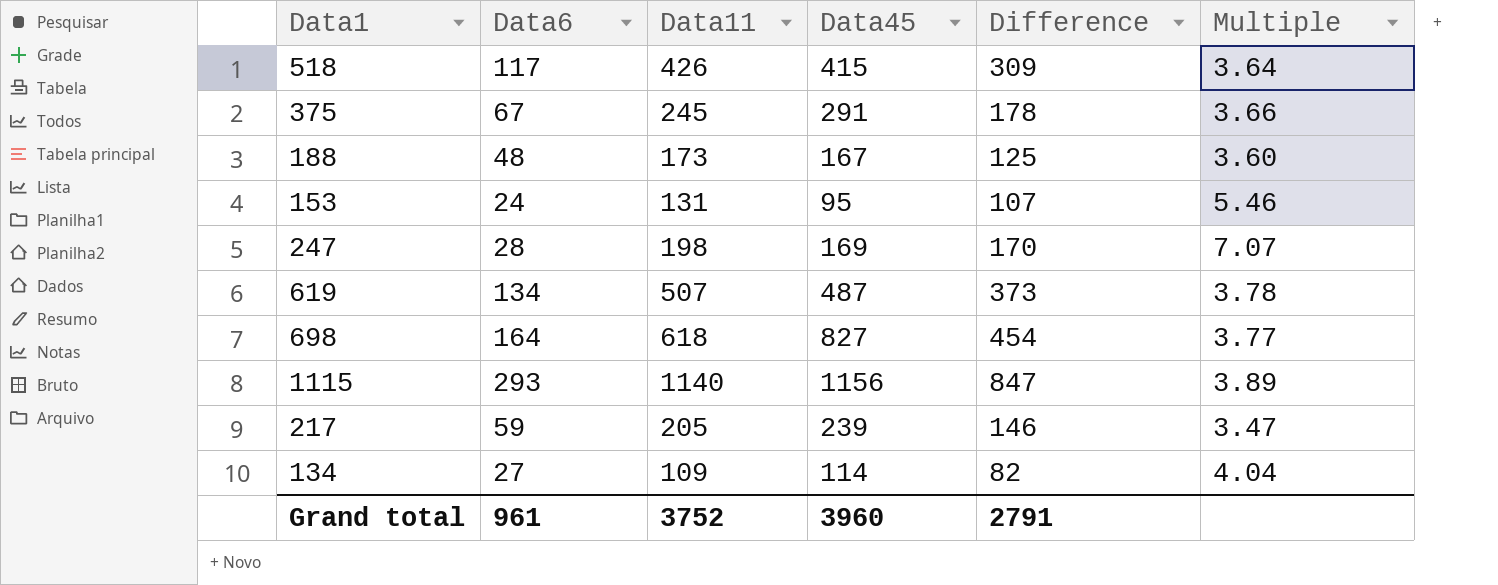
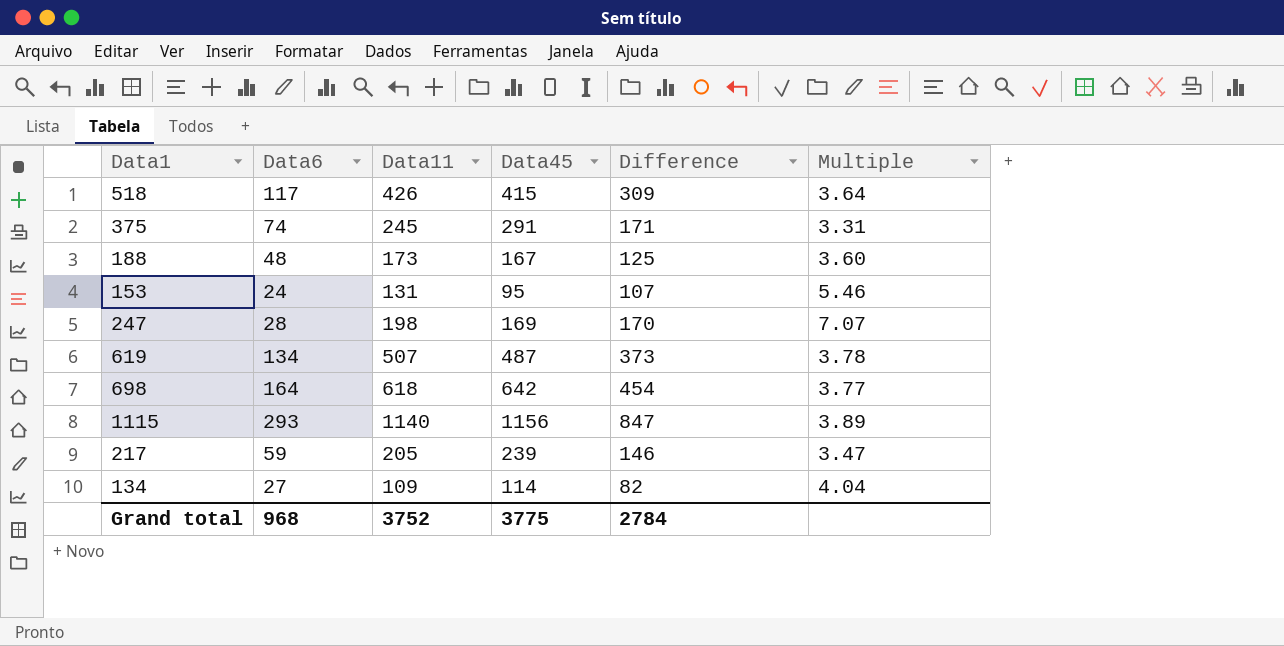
375 | Data6: 67 -> 74
375 | Difference: 178 -> 171
375 | Multiple: 3.66 -> 3.31
698 | Data45: 827 -> 642
Grand total | Data6: 961 -> 968
Grand total | Data45: 3960 -> 3775
Grand total | Difference: 2791 -> 2784

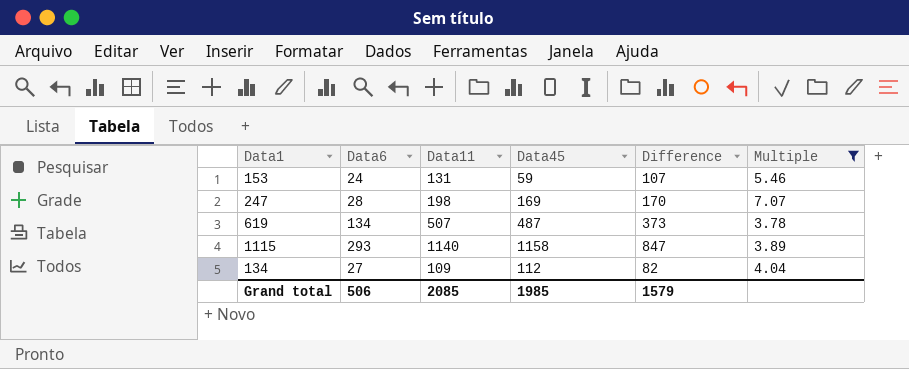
filter: none -> Multiple >= 3.78
153 | Data45: 95 -> 59
1115 | Data45: 1156 -> 1158
134 | Data45: 114 -> 112
Grand total | Data6: 968 -> 506
Grand total | Data11: 3752 -> 2085
Grand total | Data45: 3775 -> 1985
Grand total | Difference: 2784 -> 1579

